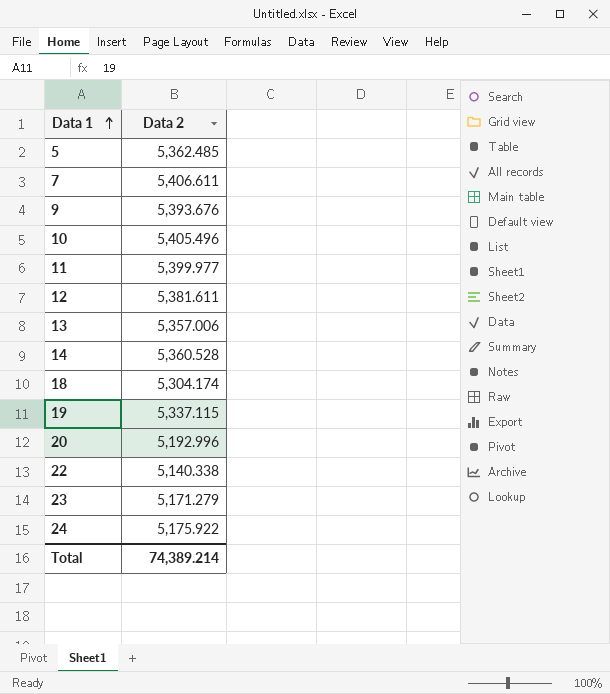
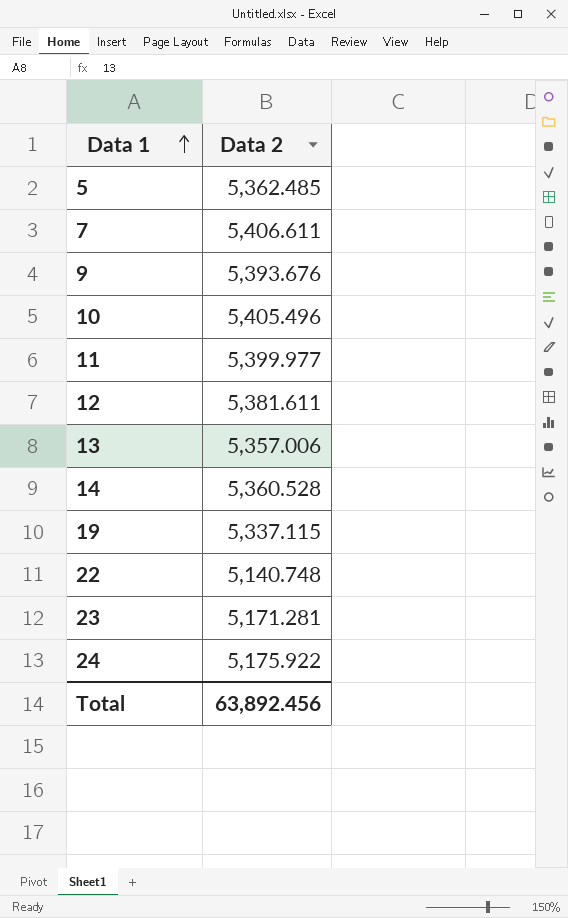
row 18: 5,304.174 -> none
row 20: 5,192.996 -> none
22 | Data 2: 5,140.338 -> 5,140.748
23 | Data 2: 5,171.279 -> 5,171.281
Total | Data 2: 74,389.214 -> 63,892.456

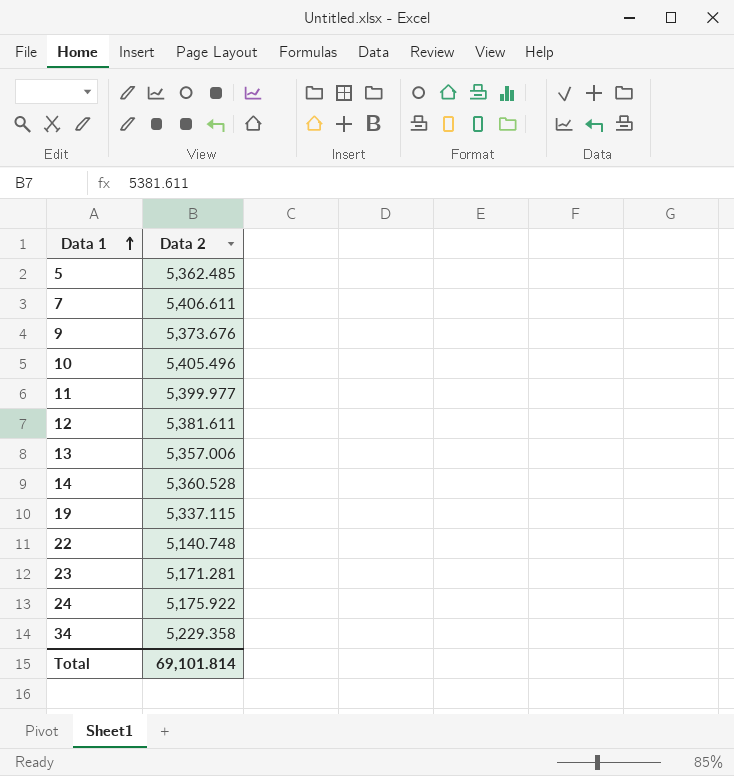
9 | Data 2: 5,393.676 -> 5,373.676
row 34: none -> 5,229.358
Total | Data 2: 63,892.456 -> 69,101.814

